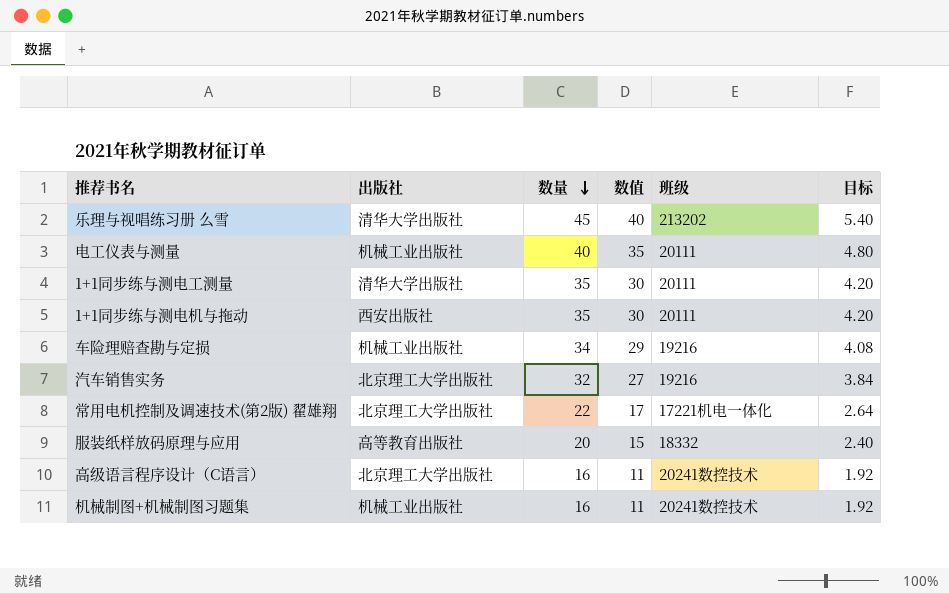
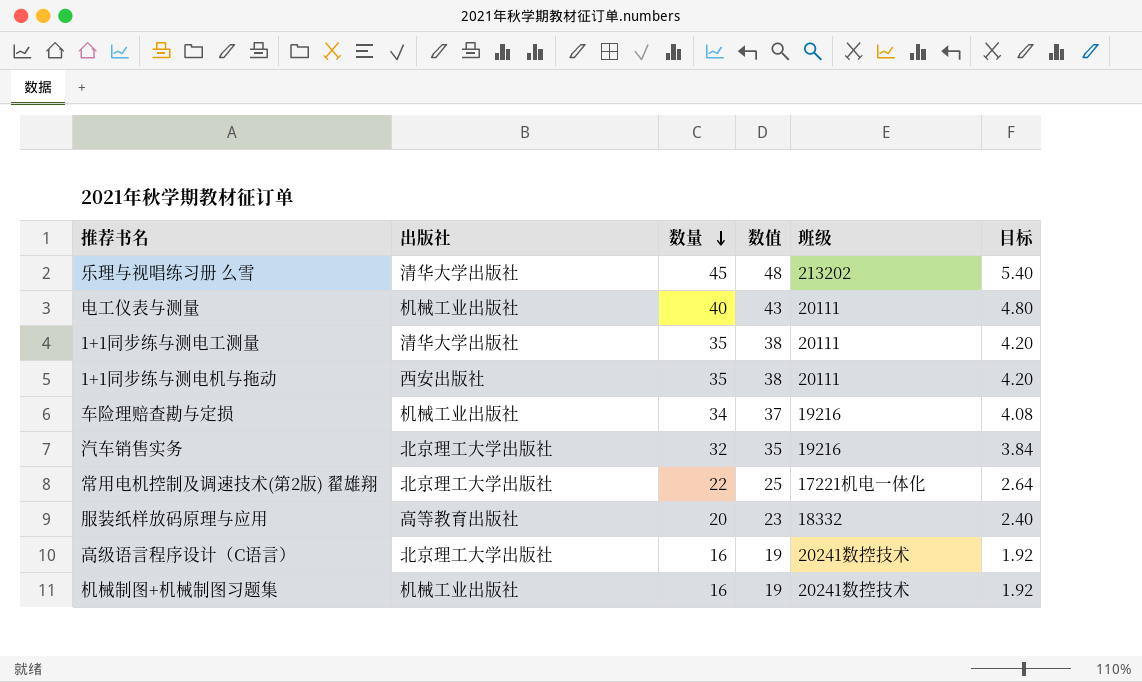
column 数值 | formula: [数量] - 5 -> [数量] + 3

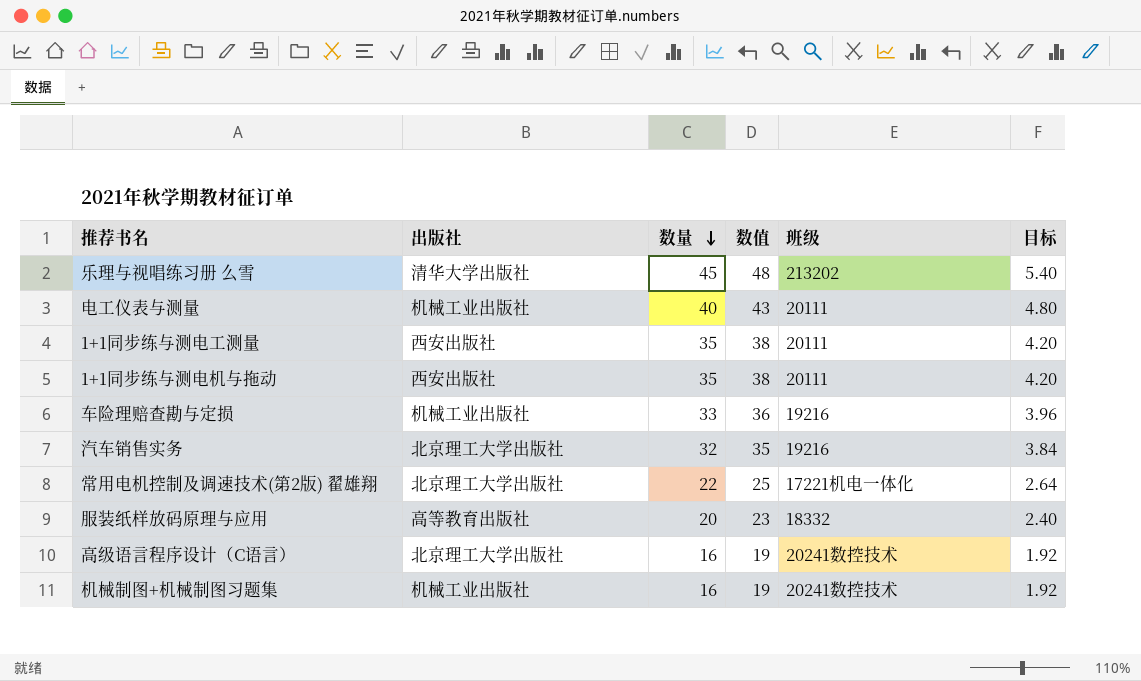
1+1同步练与测电工测量 | 出版社: 清华大学出版社 -> 西安出版社
车险理赔查勘与定损 | 数量: 34 -> 33
车险理赔查勘与定损 | 数值: 37 -> 36
车险理赔查勘与定损 | 目标: 4.08 -> 3.96

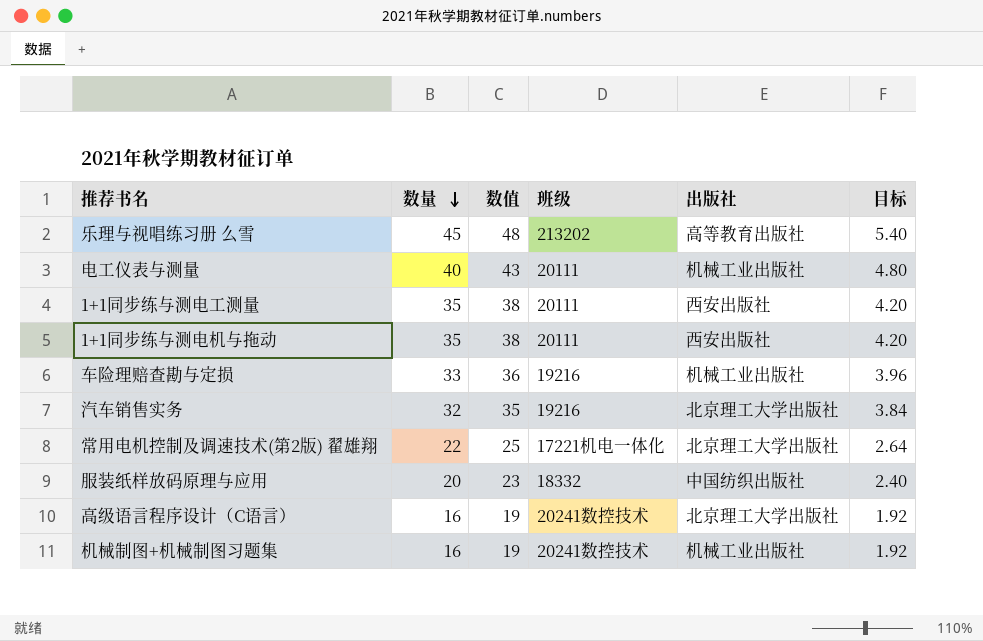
column 出版社 | position: 2 -> 5
乐理与视唱练习册 么雪 | 出版社: 清华大学出版社 -> 高等教育出版社
服装纸样放码原理与应用 | 出版社: 高等教育出版社 -> 中国纺织出版社

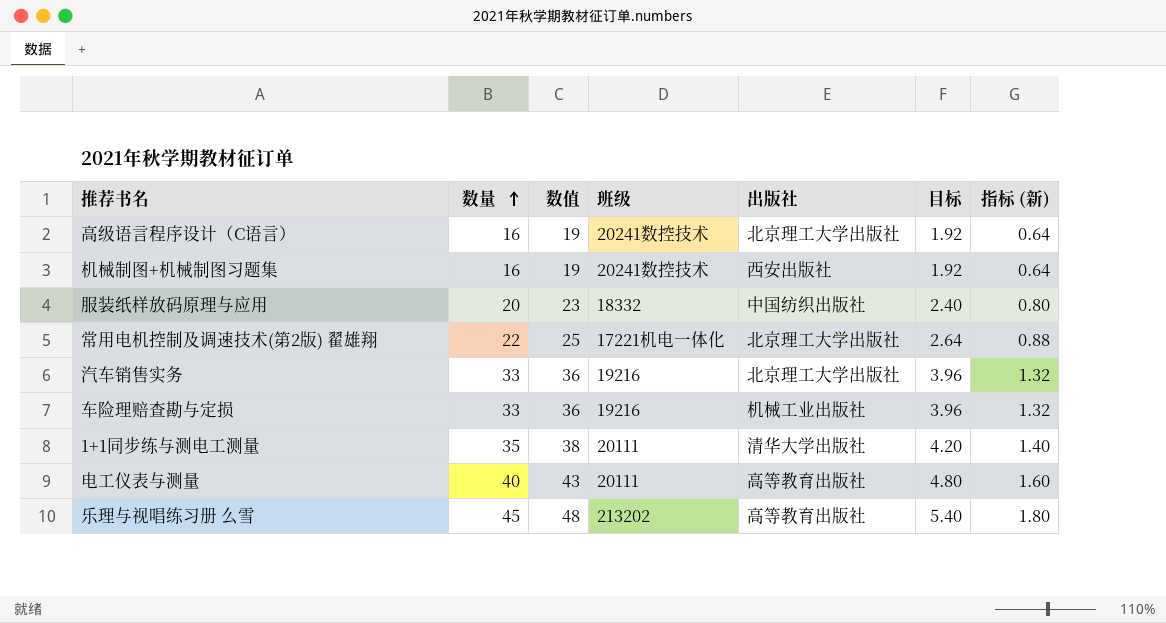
row order: 数量 descending -> 数量 ascending
column 指标 (新) | formula: none -> [数量] * 0.04
row 1+1同步练与测电机与拖动: 35 | 38 | 20111 | 西安出版社 | 4.20 -> none
机械制图+机械制图习题集 | 出版社: 机械工业出版社 -> 西安出版社
汽车销售实务 | 数量: 32 -> 33
汽车销售实务 | 数值: 35 -> 36
汽车销售实务 | 目标: 3.84 -> 3.96
1+1同步练与测电工测量 | 出版社: 西安出版社 -> 清华大学出版社
电工仪表与测量 | 出版社: 机械工业出版社 -> 高等教育出版社

